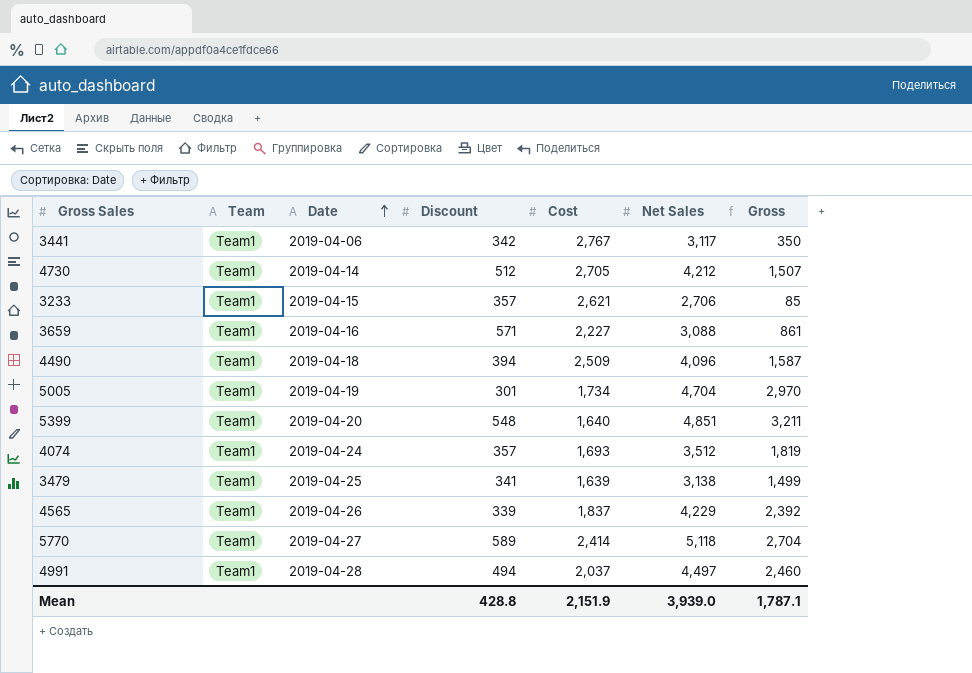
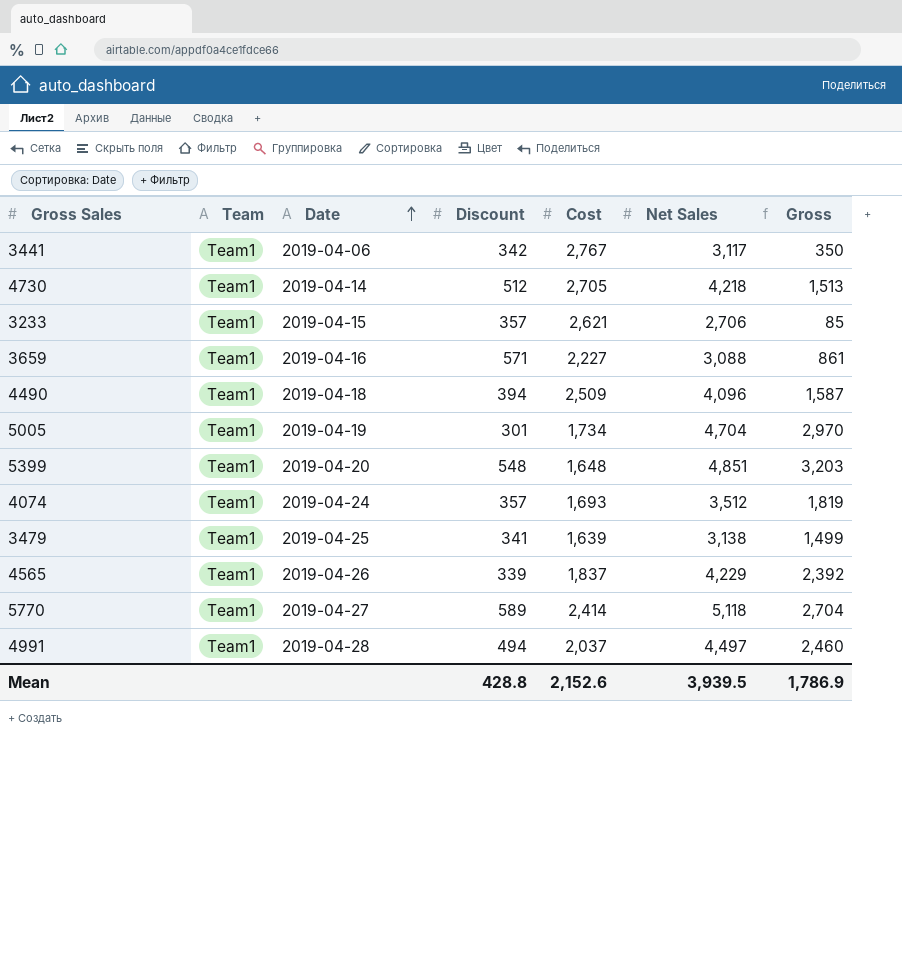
4730 | Net Sales: 4,212 -> 4,218
4730 | Gross: 1,507 -> 1,513
5399 | Cost: 1,640 -> 1,648
5399 | Gross: 3,211 -> 3,203
Mean | Cost: 2,151.9 -> 2,152.6
Mean | Net Sales: 3,939.0 -> 3,939.5
Mean | Gross: 1,787.1 -> 1,786.9

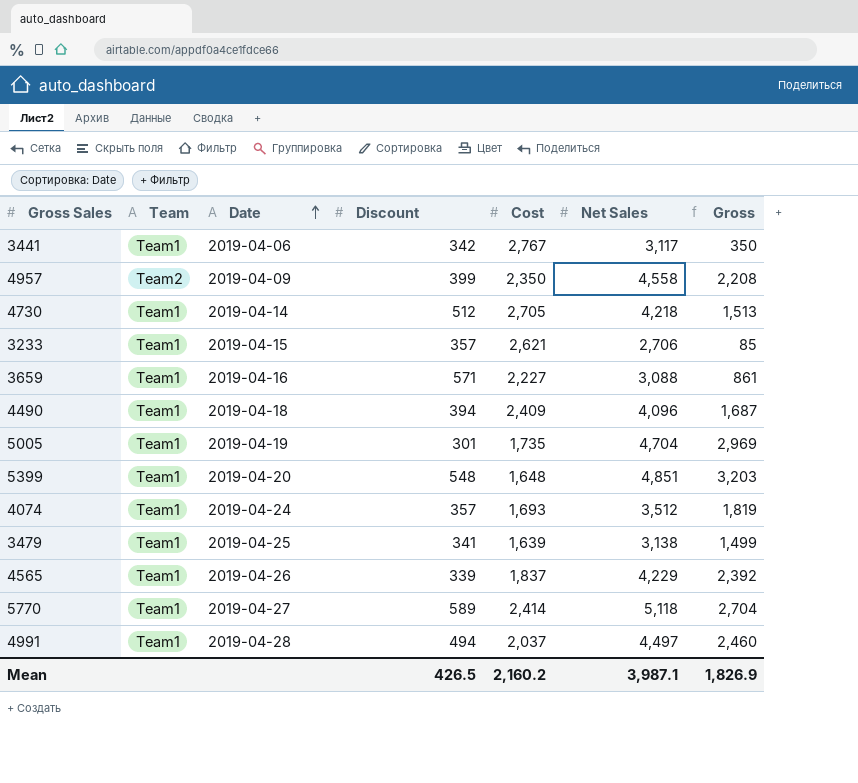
row 4957: none -> Team2 | 2019-04-09 | 399 | 2,350 | 4,558 | 2,208
4490 | Cost: 2,509 -> 2,409
4490 | Gross: 1,587 -> 1,687
5005 | Cost: 1,734 -> 1,735
5005 | Gross: 2,970 -> 2,969
Mean | Discount: 428.8 -> 426.5
Mean | Cost: 2,152.6 -> 2,160.2
Mean | Net Sales: 3,939.5 -> 3,987.1
Mean | Gross: 1,786.9 -> 1,826.9

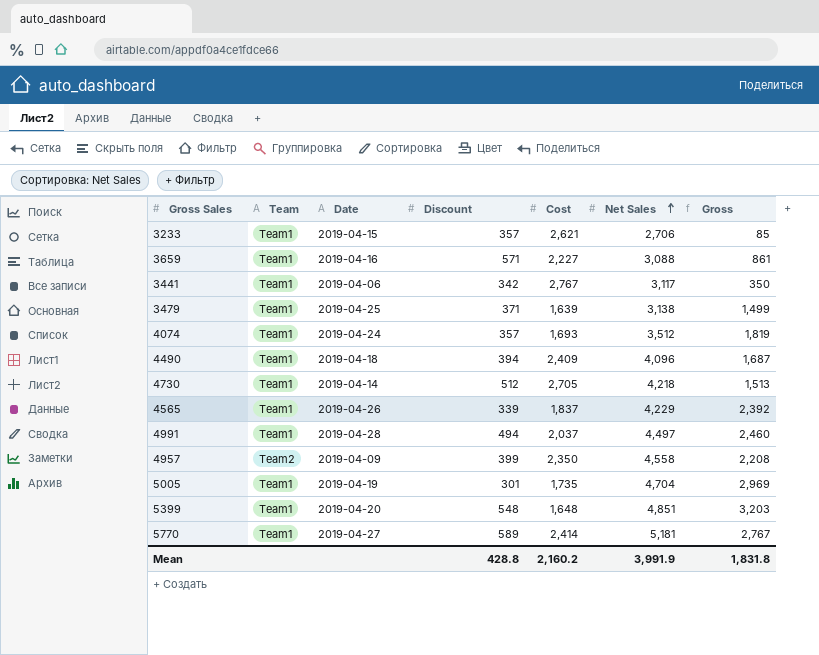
row order: Date ascending -> Net Sales ascending
3479 | Discount: 341 -> 371
5770 | Net Sales: 5,118 -> 5,181
5770 | Gross: 2,704 -> 2,767
Mean | Discount: 426.5 -> 428.8
Mean | Net Sales: 3,987.1 -> 3,991.9
Mean | Gross: 1,826.9 -> 1,831.8

